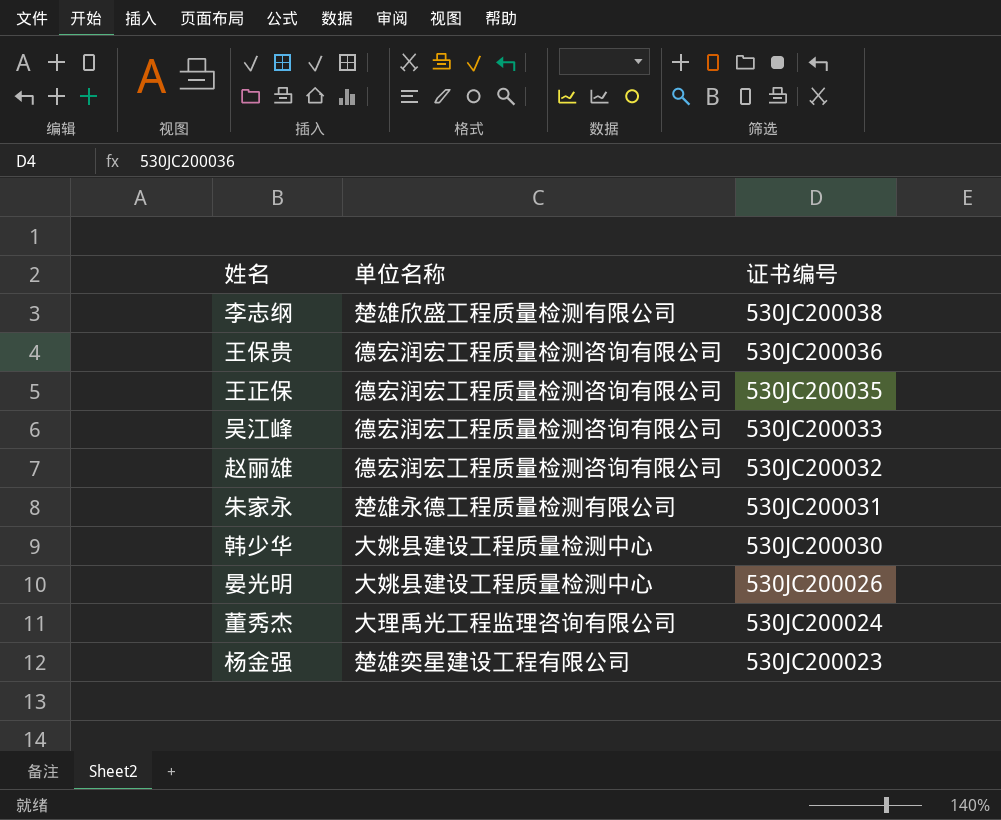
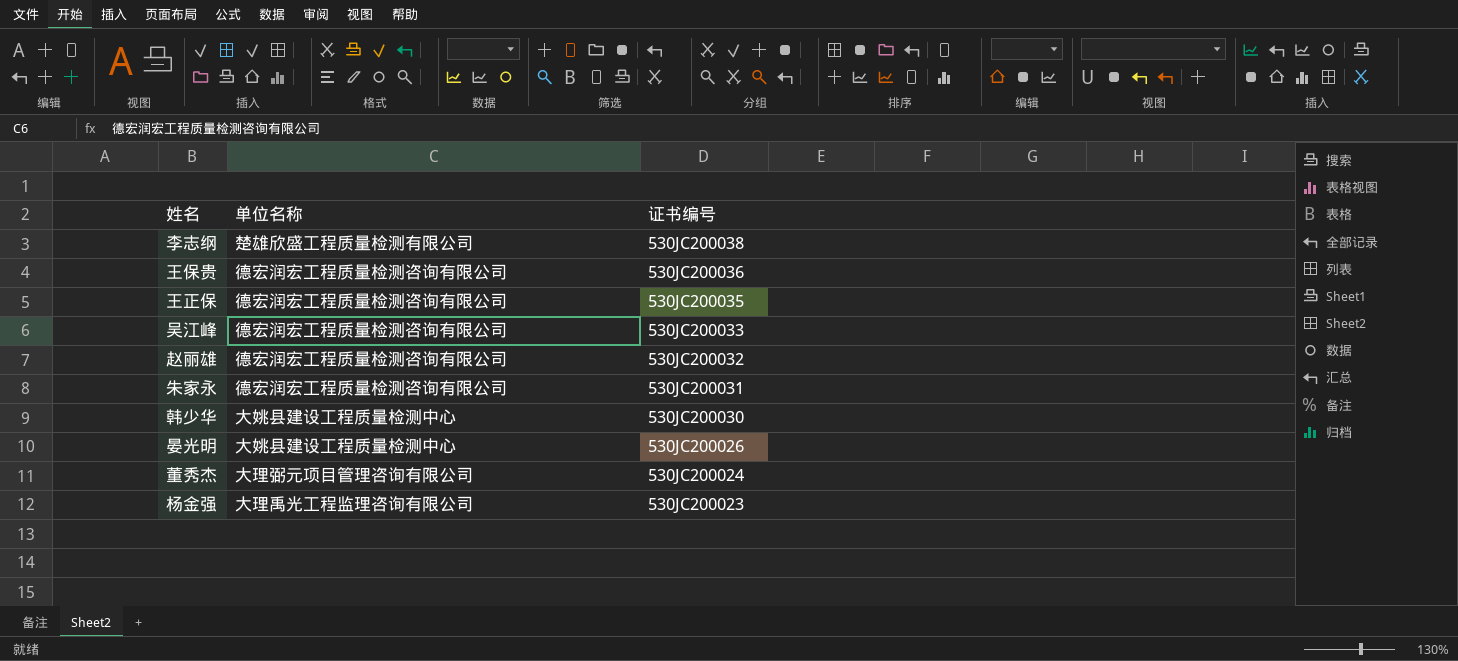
朱家永 | 单位名称: 楚雄永德工程质量检测有限公司 -> 德宏润宏工程质量检测咨询有限公司
董秀杰 | 单位名称: 大理禹光工程监理咨询有限公司 -> 大理弼元项目管理咨询有限公司
杨金强 | 单位名称: 楚雄奕星建设工程有限公司 -> 大理禹光工程监理咨询有限公司

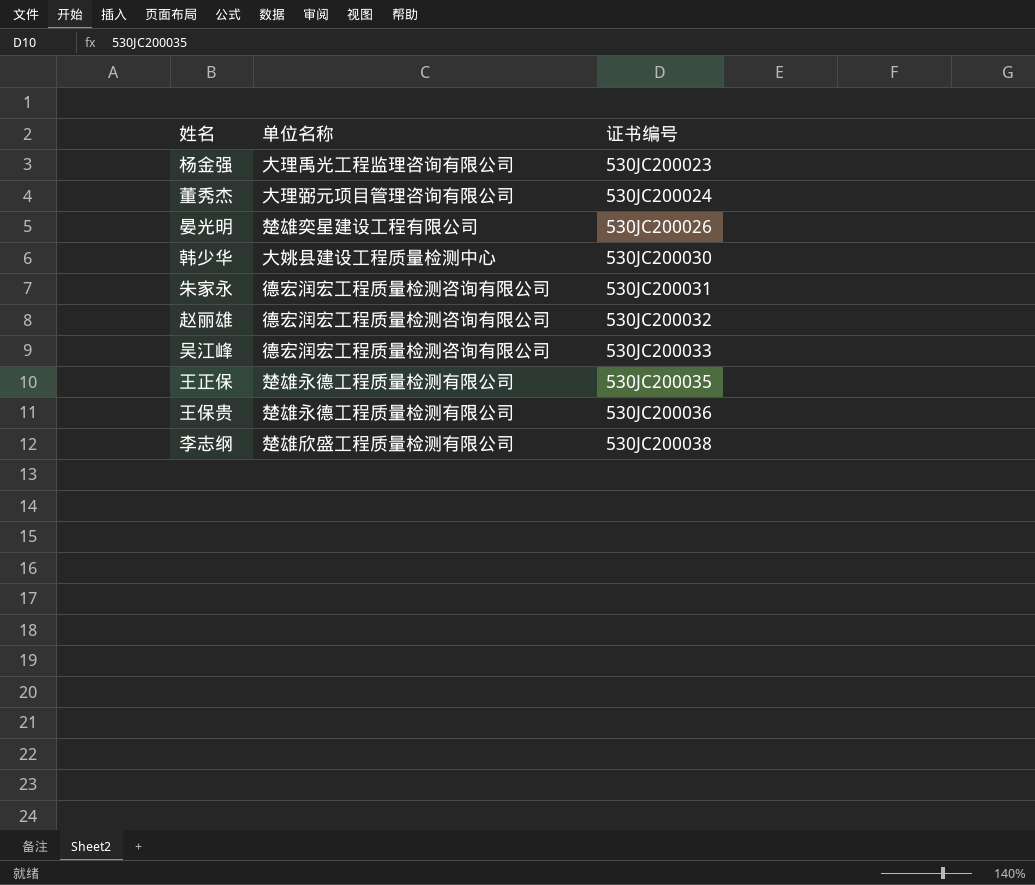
row order: 证书编号 descending -> 证书编号 ascending
晏光明 | 单位名称: 大姚县建设工程质量检测中心 -> 楚雄奕星建设工程有限公司
王正保 | 单位名称: 德宏润宏工程质量检测咨询有限公司 -> 楚雄永德工程质量检测有限公司
王保贵 | 单位名称: 德宏润宏工程质量检测咨询有限公司 -> 楚雄永德工程质量检测有限公司

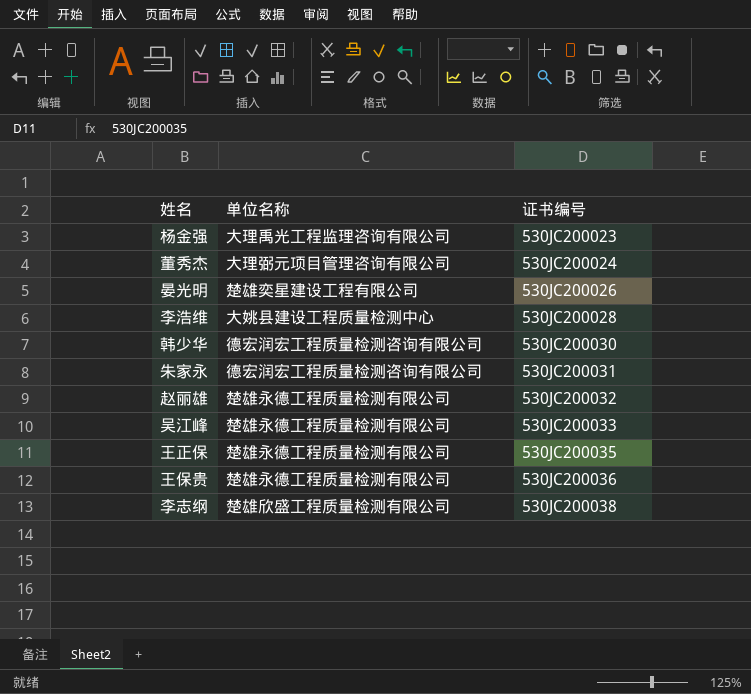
row 李浩维: none -> 大姚县建设工程质量检测中心 | 530JC200028
韩少华 | 单位名称: 大姚县建设工程质量检测中心 -> 德宏润宏工程质量检测咨询有限公司
赵丽雄 | 单位名称: 德宏润宏工程质量检测咨询有限公司 -> 楚雄永德工程质量检测有限公司
吴江峰 | 单位名称: 德宏润宏工程质量检测咨询有限公司 -> 楚雄永德工程质量检测有限公司

